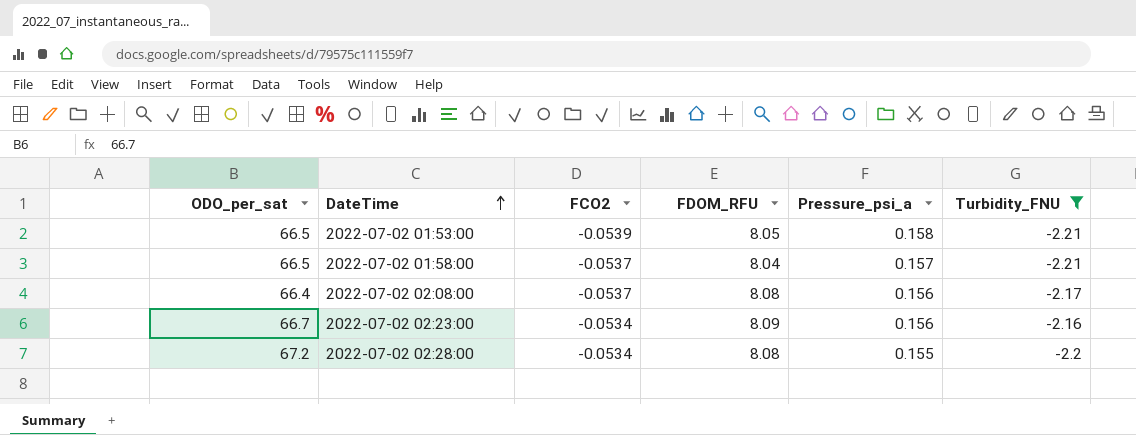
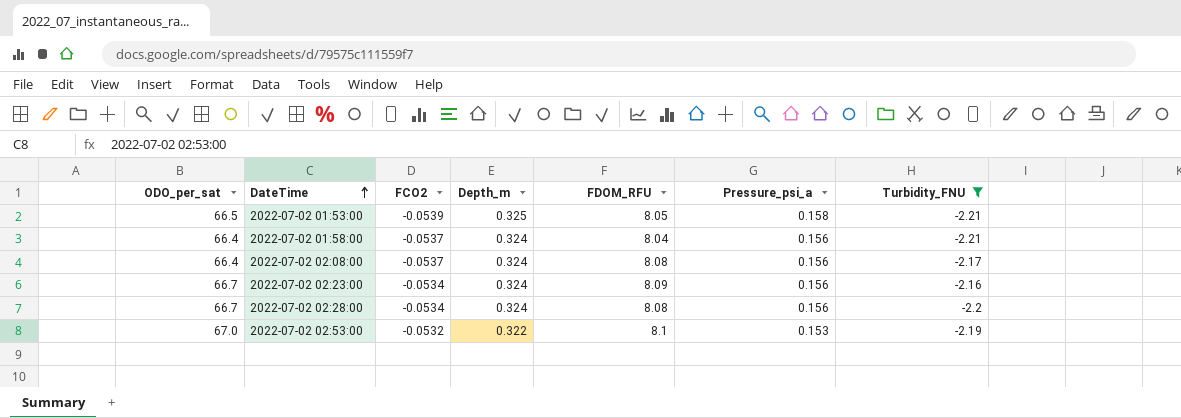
column Depth_m | position: none -> 4
2022-07-02 01:58:00 | ODO_per_sat: 66.5 -> 66.4
2022-07-02 01:58:00 | Pressure_psi_a: 0.157 -> 0.156
2022-07-02 02:28:00 | ODO_per_sat: 67.2 -> 66.7
2022-07-02 02:28:00 | Pressure_psi_a: 0.155 -> 0.156
row 2022-07-02 02:53:00: none -> 67.0 | -0.0532 | 0.322 | 8.1 | 0.153 | -2.19

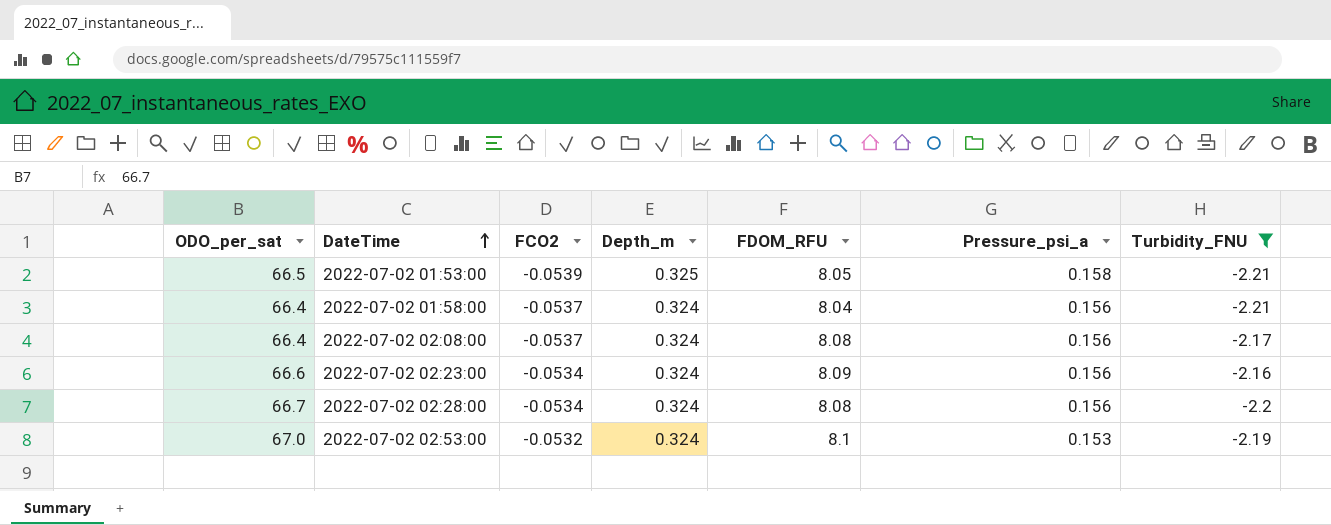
2022-07-02 02:23:00 | ODO_per_sat: 66.7 -> 66.6
2022-07-02 02:53:00 | Depth_m: 0.322 -> 0.324

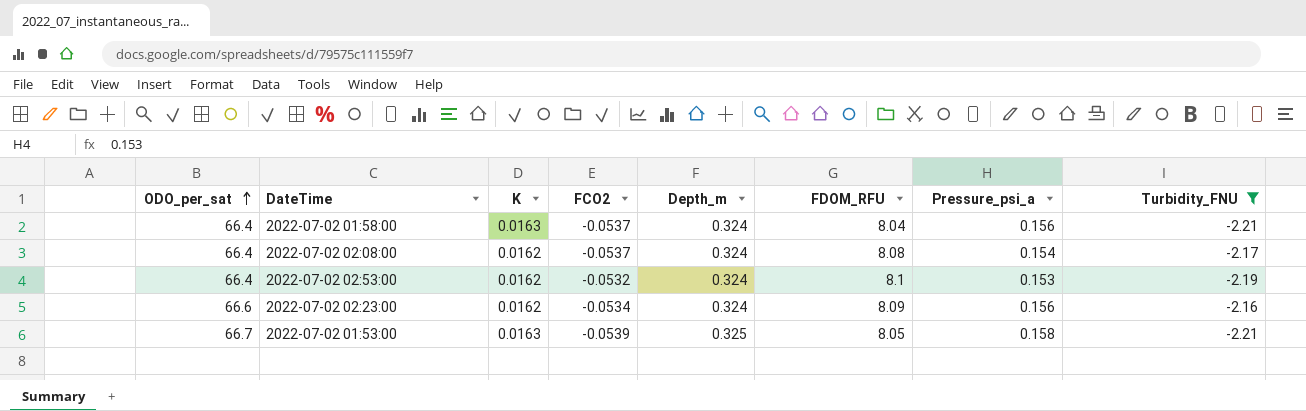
row order: DateTime ascending -> ODO_per_sat ascending
column K | position: none -> 3
row 2022-07-02 02:28:00: 66.7 | -0.0534 | 0.324 | 8.08 | 0.156 | -2.2 -> none
2022-07-02 02:08:00 | Pressure_psi_a: 0.156 -> 0.154
2022-07-02 02:53:00 | ODO_per_sat: 67.0 -> 66.4
2022-07-02 01:53:00 | ODO_per_sat: 66.5 -> 66.7

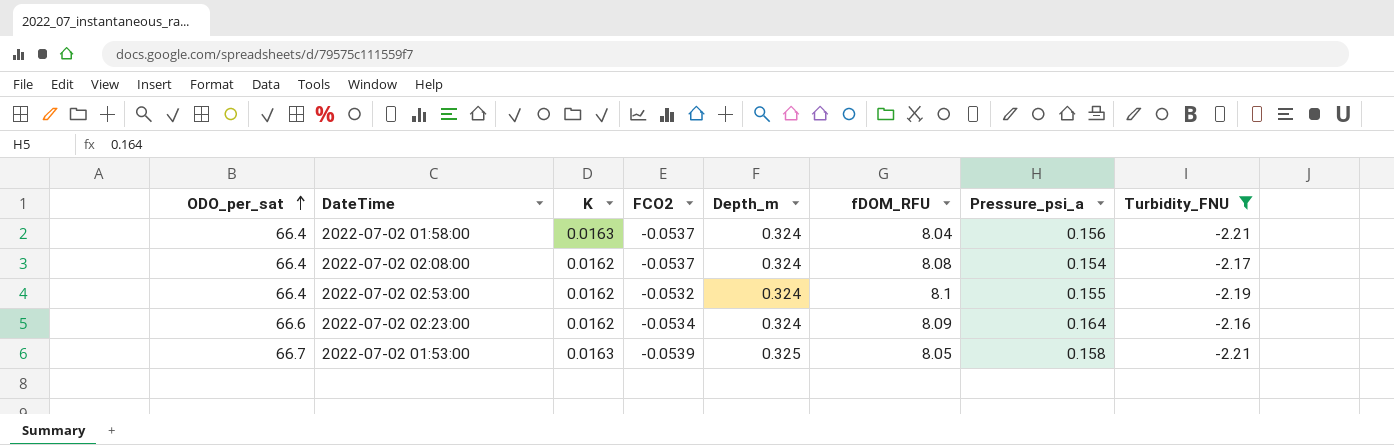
column name: FDOM_RFU -> fDOM_RFU
2022-07-02 02:53:00 | Pressure_psi_a: 0.153 -> 0.155
2022-07-02 02:23:00 | Pressure_psi_a: 0.156 -> 0.164

